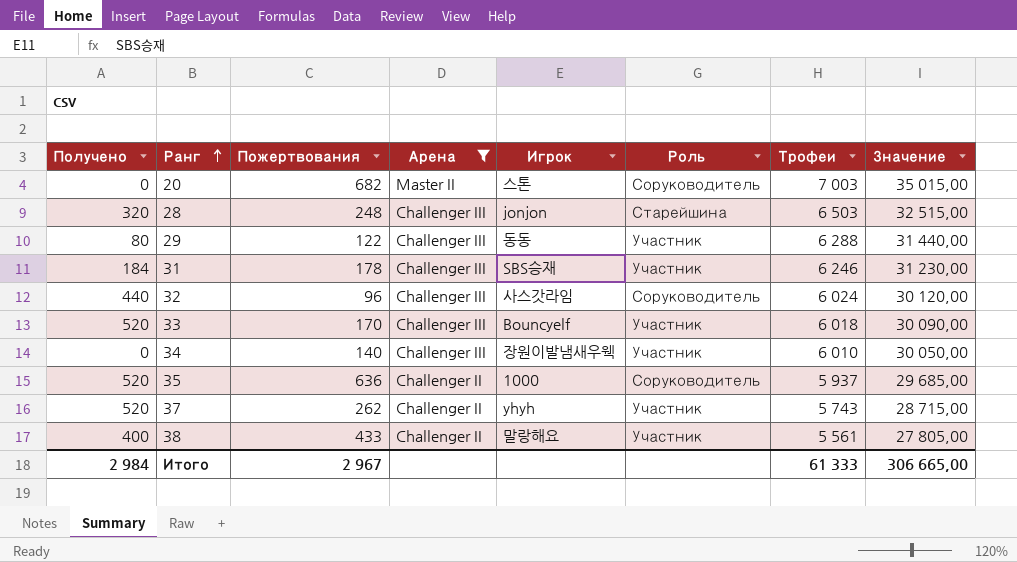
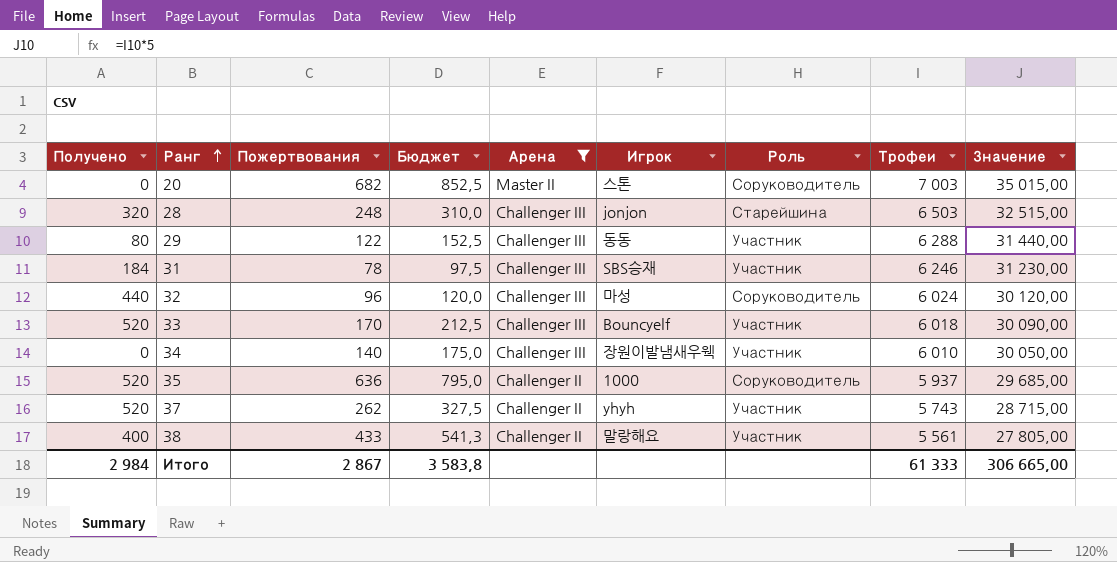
column Бюджет | formula: none -> [Пожертвования] * 1,25
31 | Пожертвования: 178 -> 78
32 | Игрок: 사스갓라임 -> 마성
Итого | Пожертвования: 2 967 -> 2 867

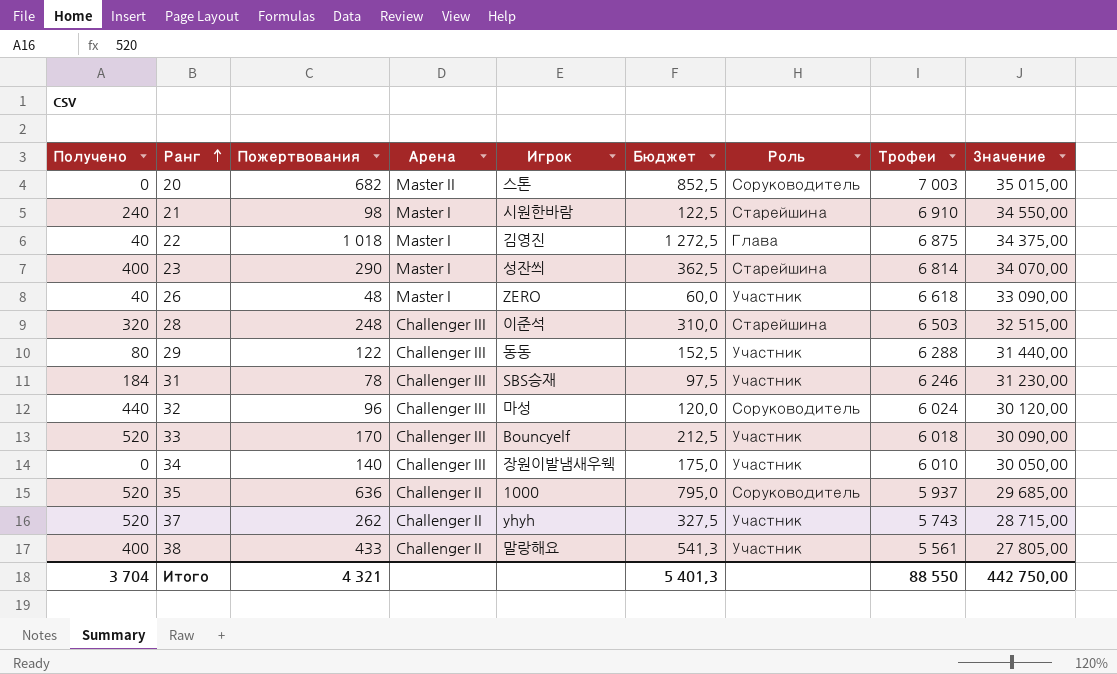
filter: Арена != Master I -> none
column Бюджет | position: 4 -> 6
28 | Игрок: jonjon -> 이준석
Итого | Получено: 2 984 -> 3 704
Итого | Пожертвования: 2 867 -> 4 321
Итого | Бюджет: 3 583,8 -> 5 401,3
Итого | Трофеи: 61 333 -> 88 550
Итого | Значение: 306 665,00 -> 442 750,00

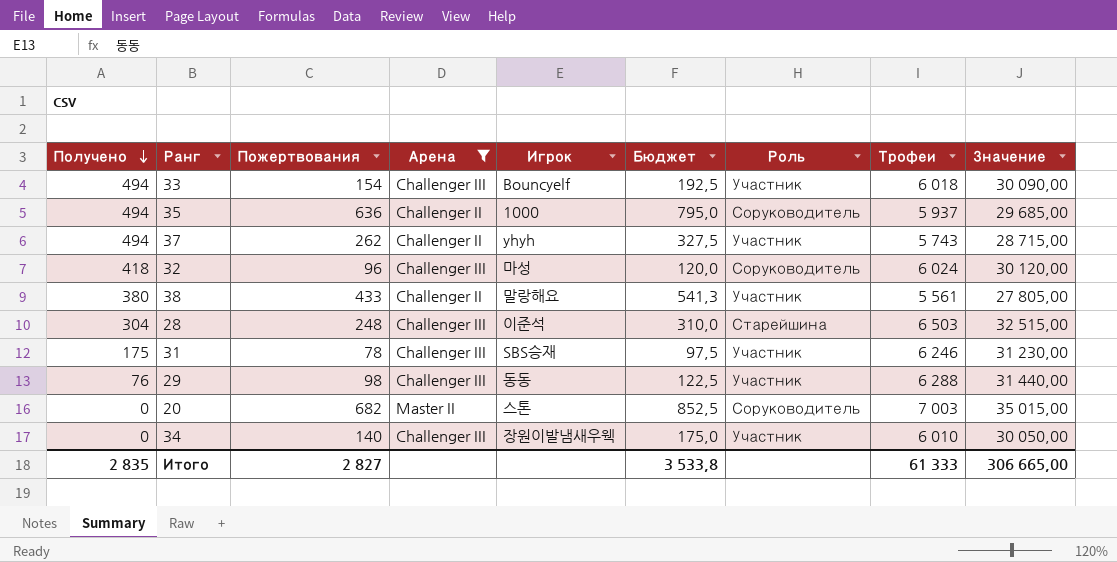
filter: none -> Арена != Master I
row order: Ранг ascending -> Получено descending
33 | Получено: 520 -> 494
33 | Пожертвования: 170 -> 154
33 | Бюджет: 212,5 -> 192,5
35 | Получено: 520 -> 494
37 | Получено: 520 -> 494
32 | Получено: 440 -> 418
38 | Получено: 400 -> 380
28 | Получено: 320 -> 304
31 | Получено: 184 -> 175
29 | Получено: 80 -> 76
29 | Пожертвования: 122 -> 98
29 | Бюджет: 152,5 -> 122,5
Итого | Получено: 3 704 -> 2 835
Итого | Пожертвования: 4 321 -> 2 827
Итого | Бюджет: 5 401,3 -> 3 533,8
Итого | Трофеи: 88 550 -> 61 333
Итого | Значение: 442 750,00 -> 306 665,00

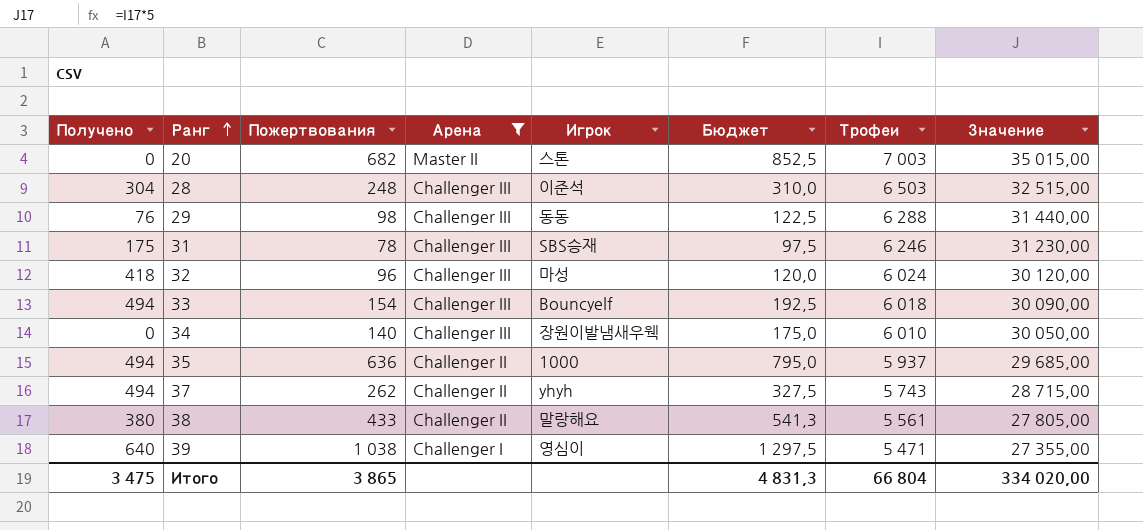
row order: Получено descending -> Ранг ascending
column Роль | position: 7 -> none
row 39: none -> 640 | 1 038 | Challenger I | 영심이 | 1 297,5 | 5 471 | 27 355,00
Итого | Получено: 2 835 -> 3 475
Итого | Пожертвования: 2 827 -> 3 865
Итого | Бюджет: 3 533,8 -> 4 831,3
Итого | Трофеи: 61 333 -> 66 804
Итого | Значение: 306 665,00 -> 334 020,00

